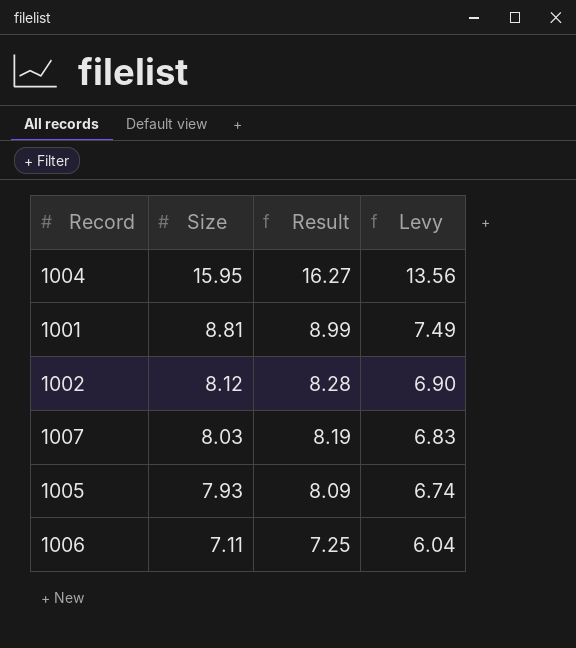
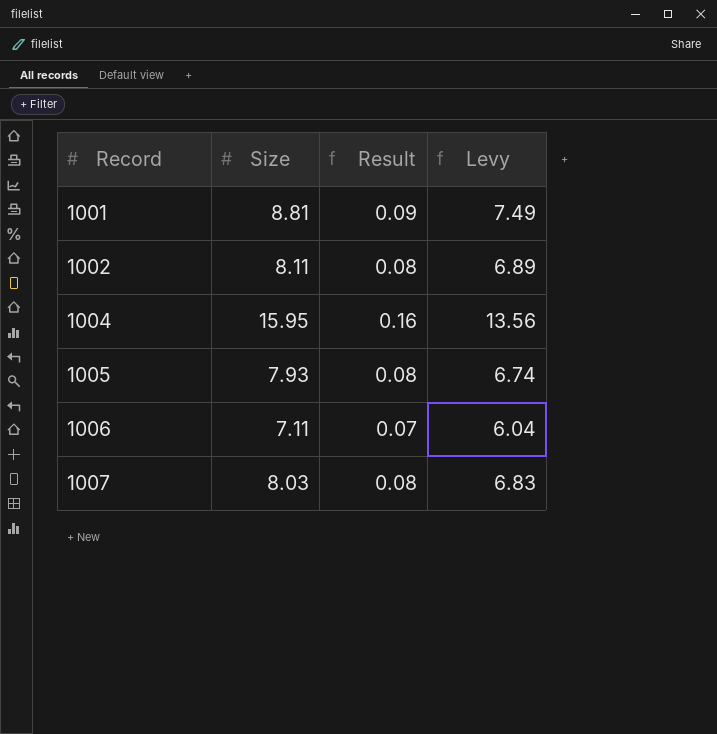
row order: Size descending -> Record ascending
column Result | formula: [Size] * 1.02 -> [Size] * 0.01
1002 | Size: 8.12 -> 8.11
1002 | Levy: 6.90 -> 6.89

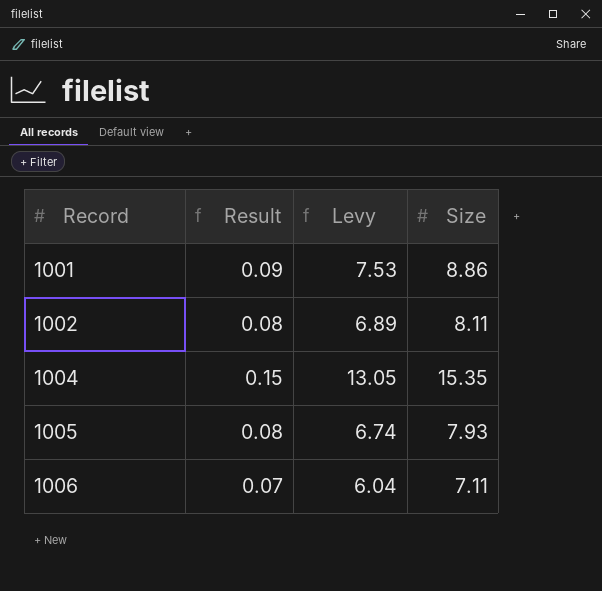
column Size | position: 2 -> 4
row 1007: 8.03 | 0.08 | 6.83 -> none
1001 | Levy: 7.49 -> 7.53
1001 | Size: 8.81 -> 8.86
1004 | Result: 0.16 -> 0.15
1004 | Levy: 13.56 -> 13.05
1004 | Size: 15.95 -> 15.35

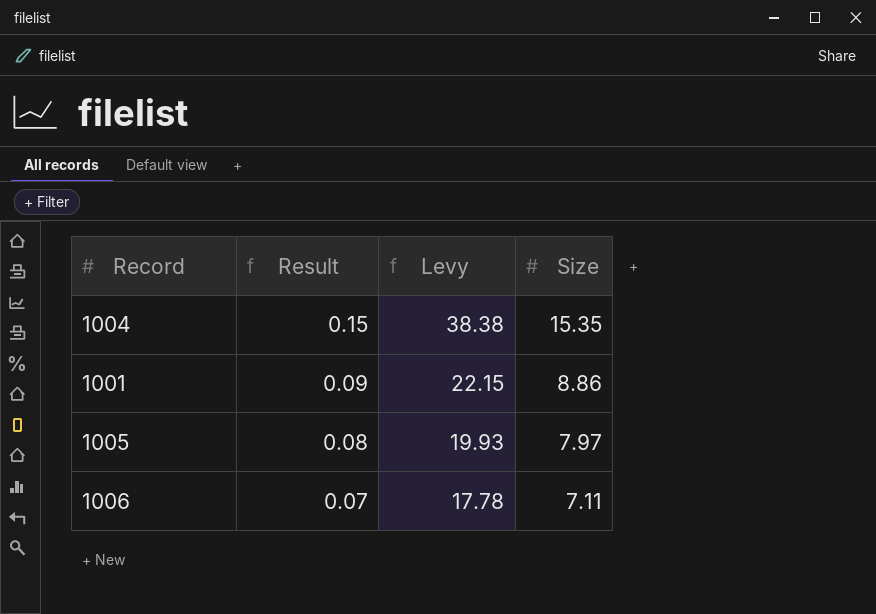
row order: Record ascending -> Result descending
column Levy | formula: [Size] * 0.85 -> [Size] * 2.5
row 1002: 0.08 | 6.89 | 8.11 -> none
1005 | Size: 7.93 -> 7.97

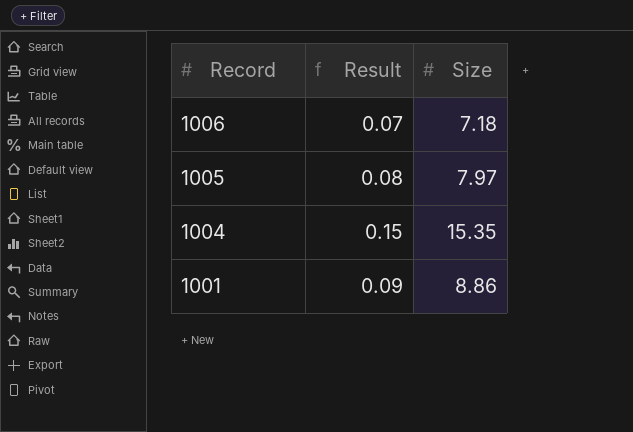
row order: Result descending -> Record descending
column Levy | formula: [Size] * 2.5 -> none
1006 | Size: 7.11 -> 7.18

